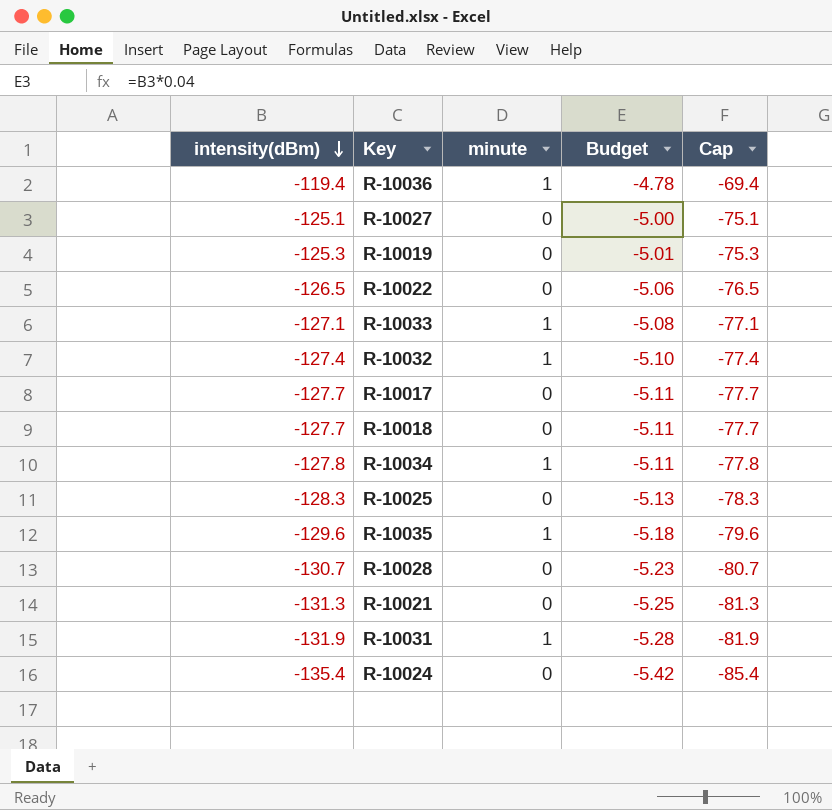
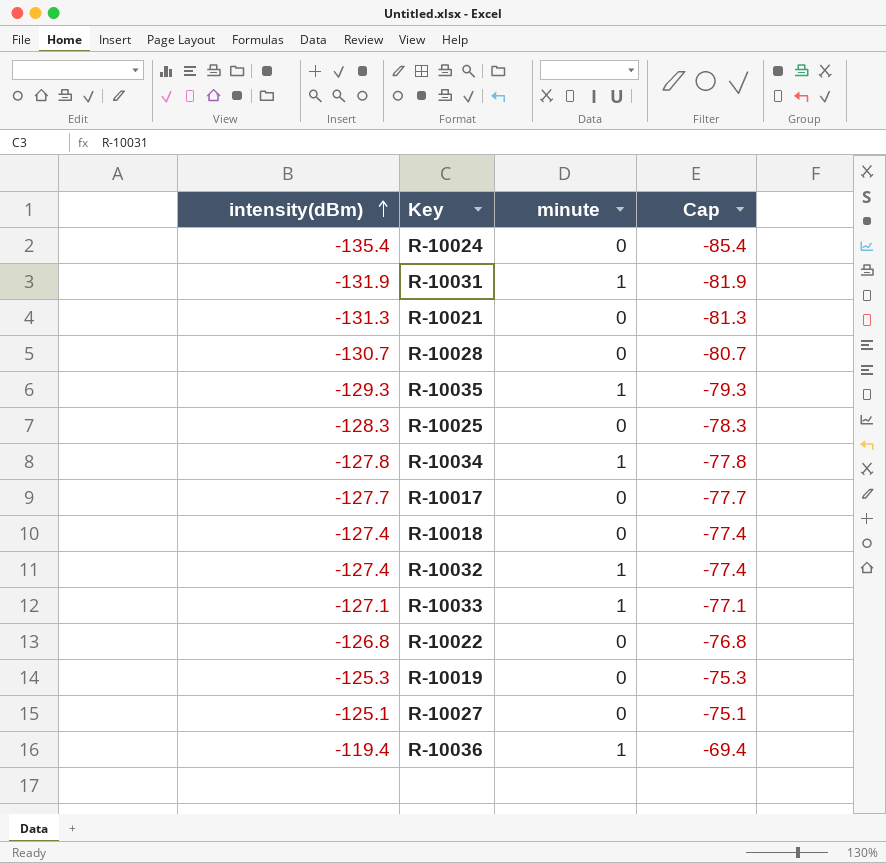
row order: intensity(dBm) descending -> intensity(dBm) ascending
column Budget | formula: [intensity(dBm)] * 0.04 -> none
R-10035 | intensity(dBm): -129.6 -> -129.3
R-10035 | Cap: -79.6 -> -79.3
R-10018 | intensity(dBm): -127.7 -> -127.4
R-10018 | Cap: -77.7 -> -77.4
R-10022 | intensity(dBm): -126.5 -> -126.8
R-10022 | Cap: -76.5 -> -76.8

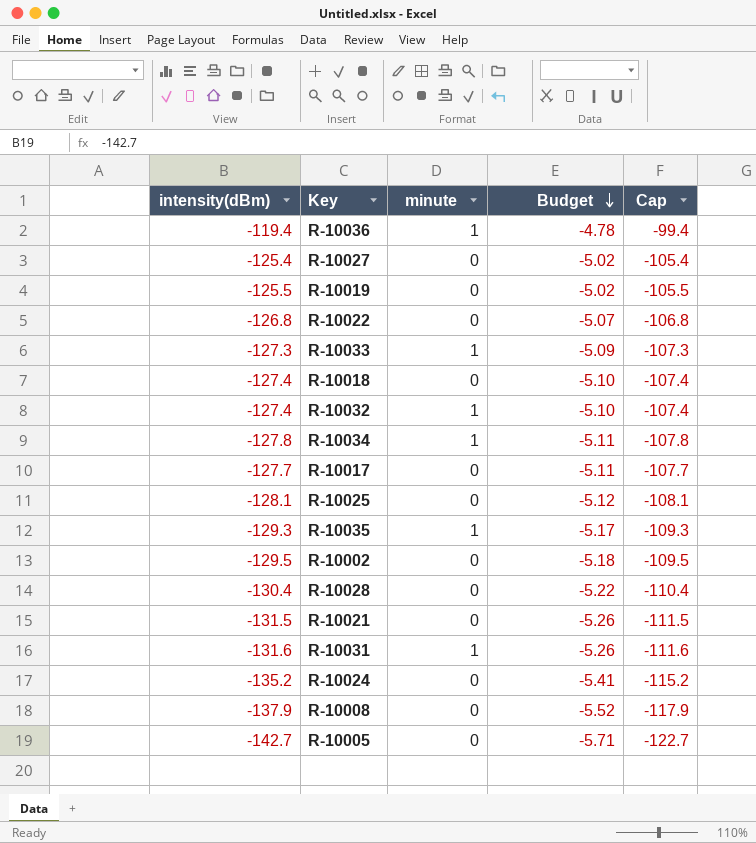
row order: intensity(dBm) ascending -> Budget descending
column Budget | formula: none -> [intensity(dBm)] * 0.04
column Cap | formula: [intensity(dBm)] + 50 -> [intensity(dBm)] + 20
R-10027 | intensity(dBm): -125.1 -> -125.4
R-10019 | intensity(dBm): -125.3 -> -125.5
R-10033 | intensity(dBm): -127.1 -> -127.3
R-10025 | intensity(dBm): -128.3 -> -128.1
row R-10002: none -> -129.5 | 0 | -5.18 | -109.5
R-10028 | intensity(dBm): -130.7 -> -130.4
R-10021 | intensity(dBm): -131.3 -> -131.5
R-10031 | intensity(dBm): -131.9 -> -131.6
R-10024 | intensity(dBm): -135.4 -> -135.2
row R-10008: none -> -137.9 | 0 | -5.52 | -117.9
row R-10005: none -> -142.7 | 0 | -5.71 | -122.7

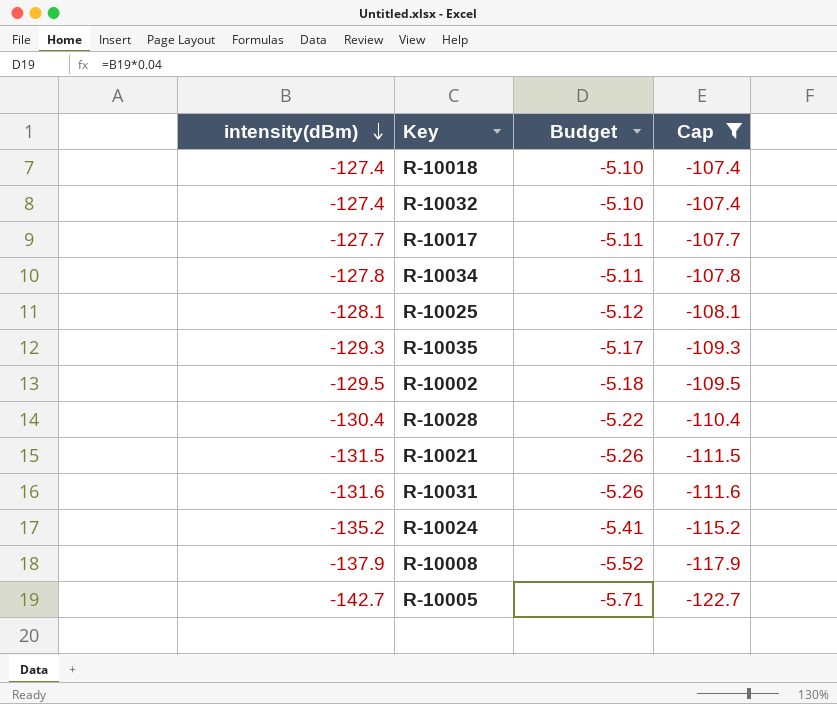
filter: none -> Cap <= -107.4
row order: Budget descending -> intensity(dBm) descending
column minute | position: 3 -> none

